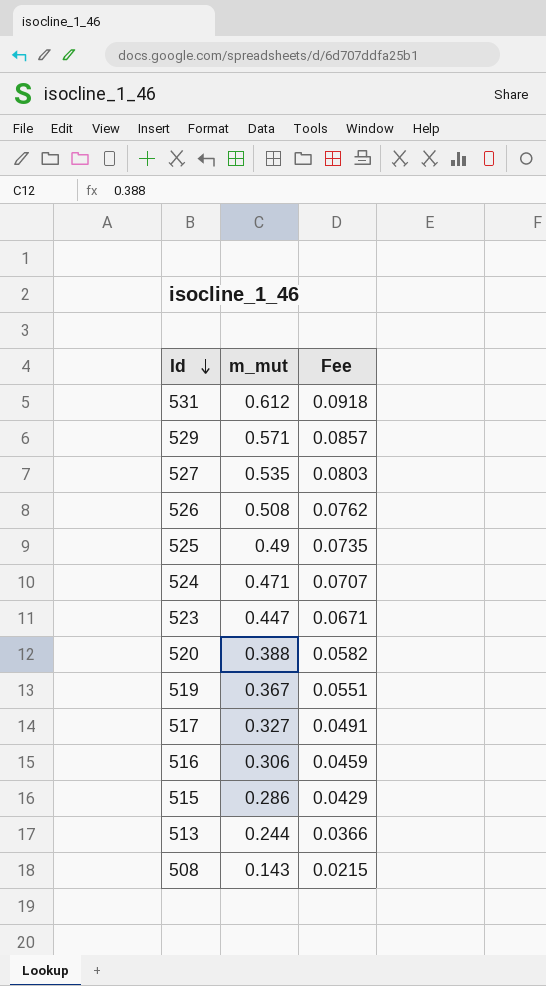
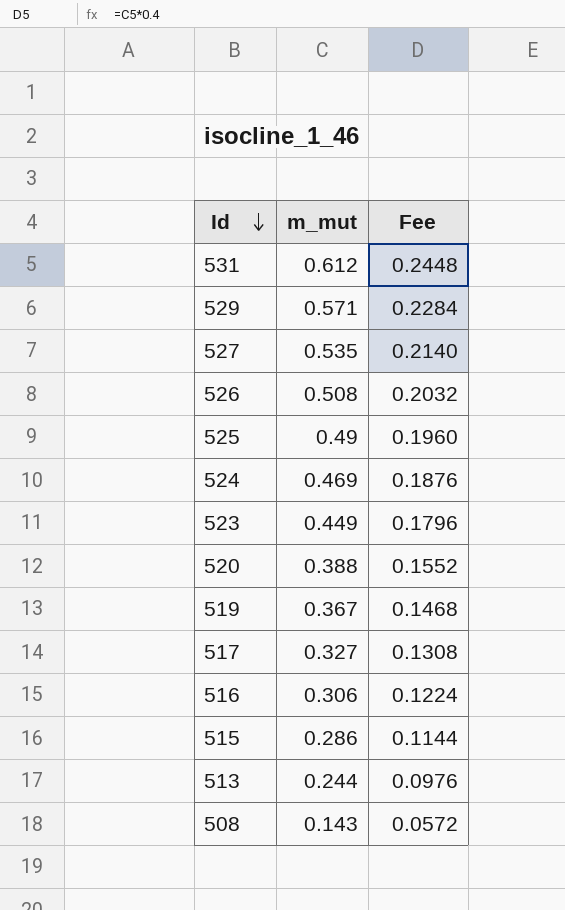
column Fee | formula: [m_mut] * 0.15 -> [m_mut] * 0.4
524 | m_mut: 0.471 -> 0.469
523 | m_mut: 0.447 -> 0.449

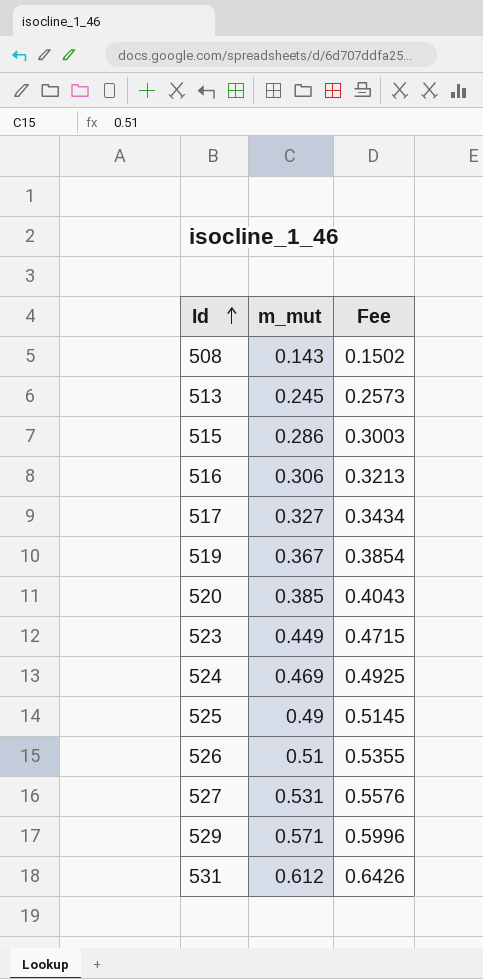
row order: Id descending -> Id ascending
column Fee | formula: [m_mut] * 0.4 -> [m_mut] * 1.05
513 | m_mut: 0.244 -> 0.245
520 | m_mut: 0.388 -> 0.385
526 | m_mut: 0.508 -> 0.51
527 | m_mut: 0.535 -> 0.531

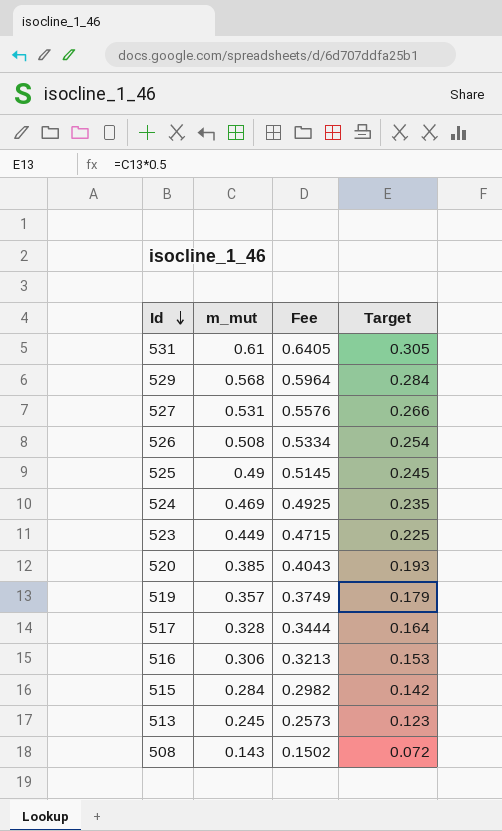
row order: Id ascending -> Id descending
column Target | formula: none -> [m_mut] * 0.5
531 | m_mut: 0.612 -> 0.61
531 | Fee: 0.6426 -> 0.6405
529 | m_mut: 0.571 -> 0.568
529 | Fee: 0.5996 -> 0.5964
526 | m_mut: 0.51 -> 0.508
526 | Fee: 0.5355 -> 0.5334
519 | m_mut: 0.367 -> 0.357
519 | Fee: 0.3854 -> 0.3749
517 | m_mut: 0.327 -> 0.328
517 | Fee: 0.3434 -> 0.3444
515 | m_mut: 0.286 -> 0.284
515 | Fee: 0.3003 -> 0.2982

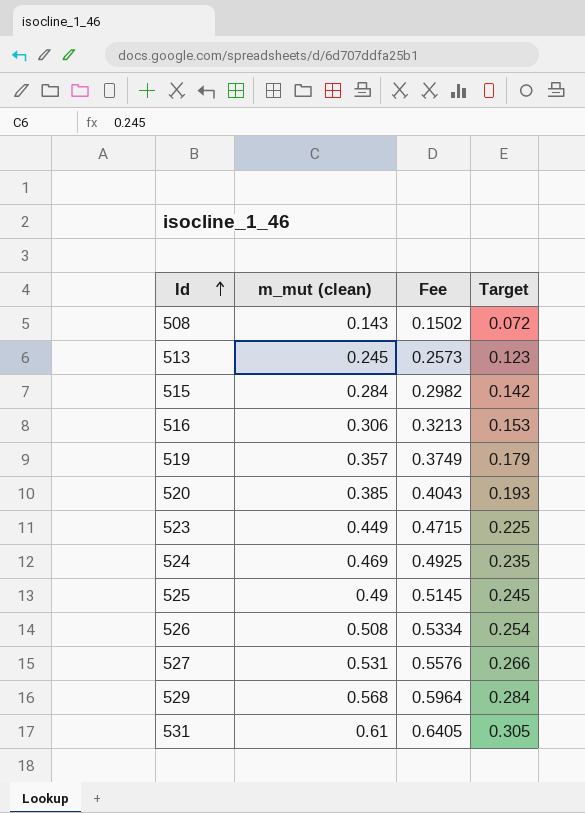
row order: Id descending -> Id ascending
column name: m_mut -> m_mut (clean)
row 517: 0.328 | 0.3444 | 0.164 -> none

